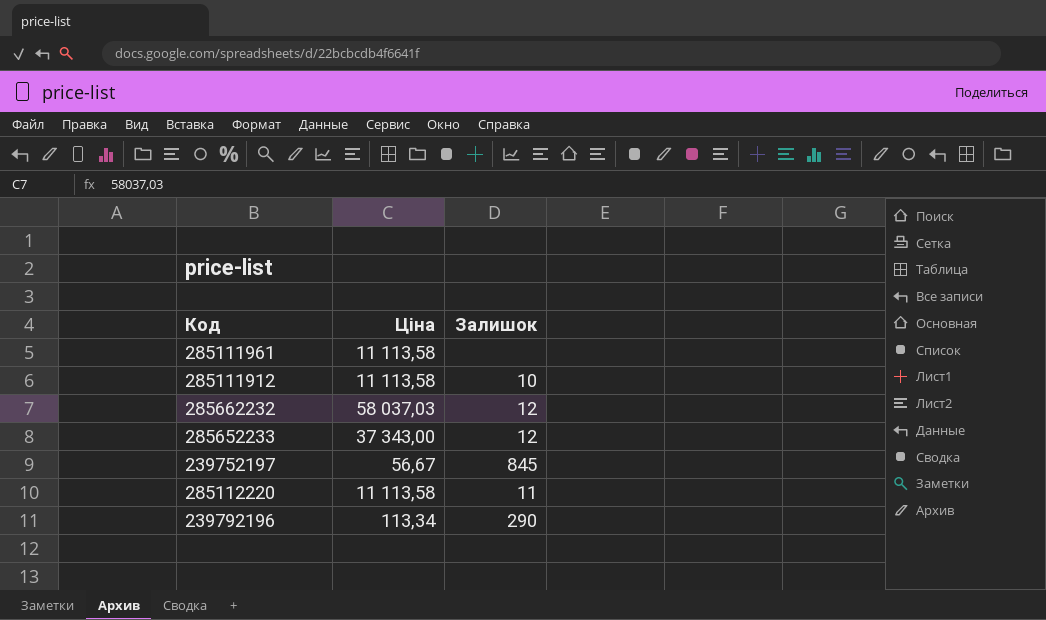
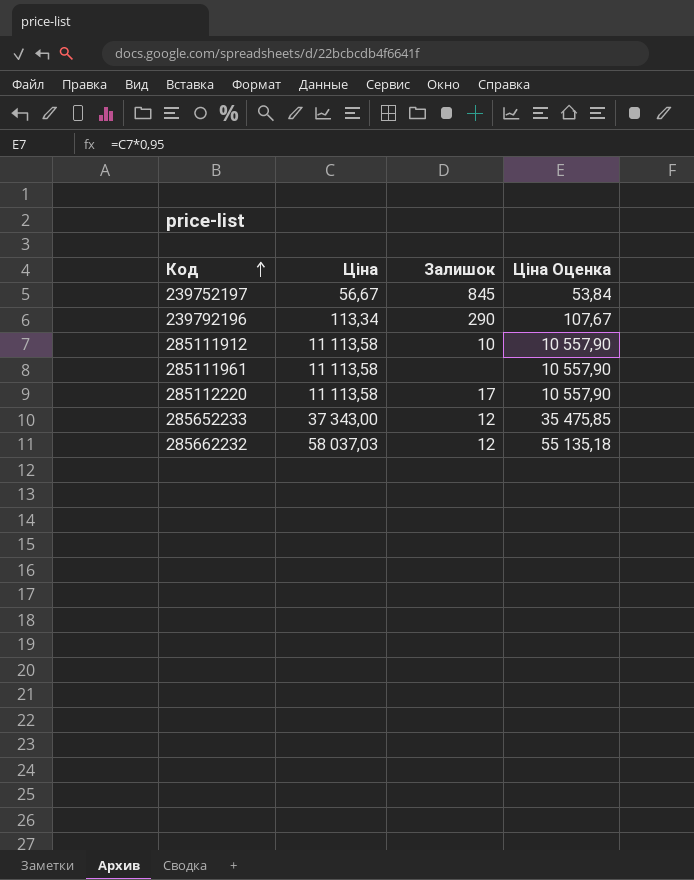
row order: none -> Код ascending
column Ціна Оценка | formula: none -> [Ціна] * 0,95
285112220 | Залишок: 11 -> 17

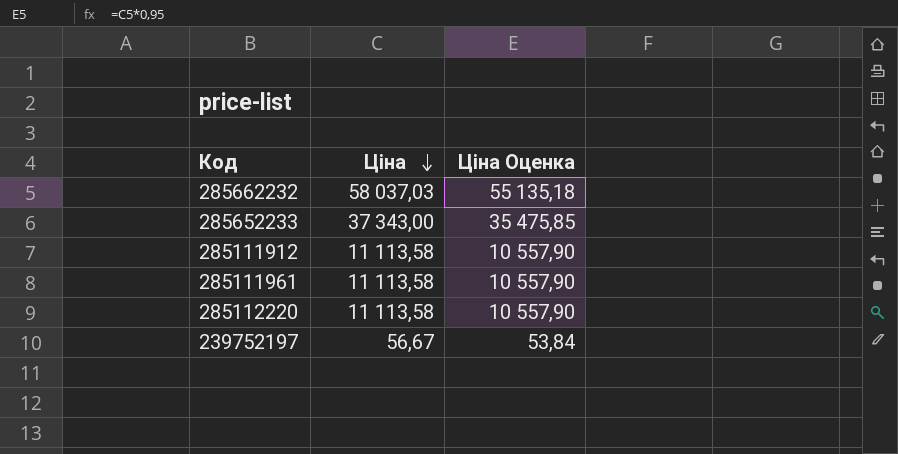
row order: Код ascending -> Ціна descending
column Залишок | position: 3 -> none
row 239792196: 113,34 | 290 | 107,67 -> none

